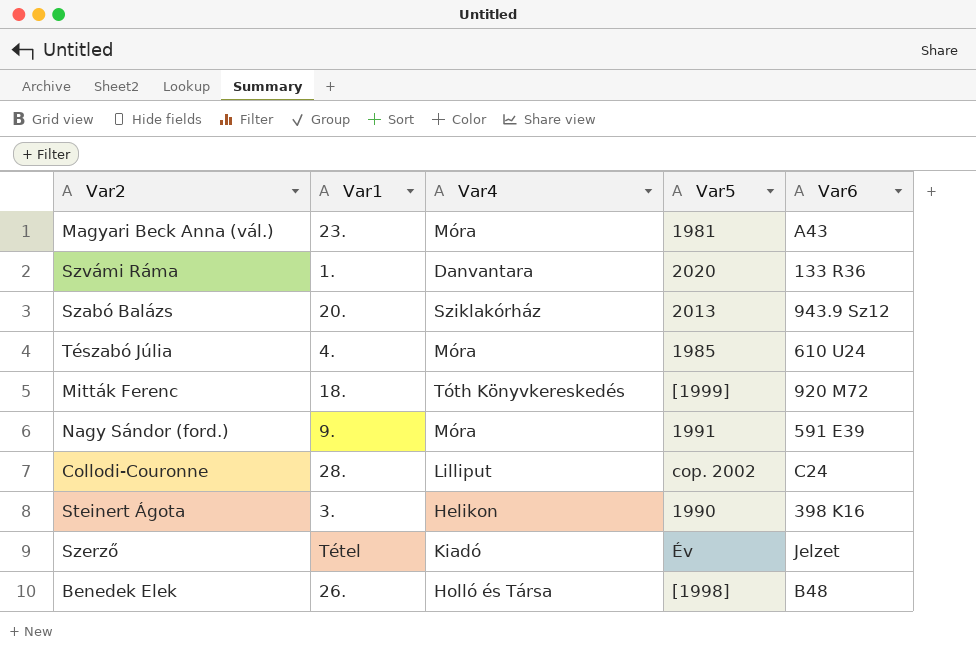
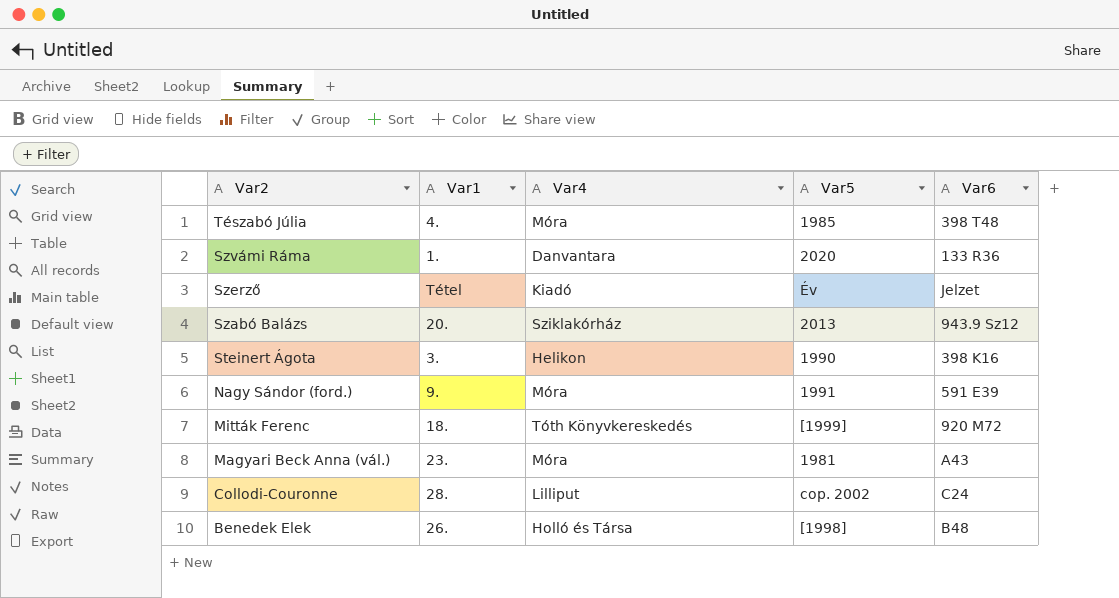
row order: none -> Var2 descending
Tészabó Júlia | Var6: 610 U24 -> 398 T48

